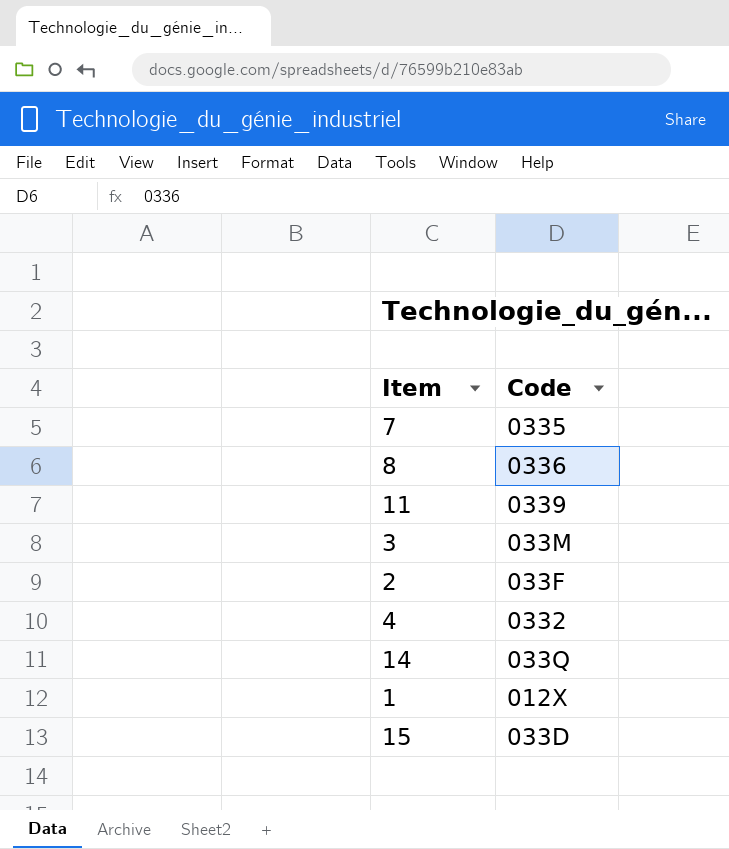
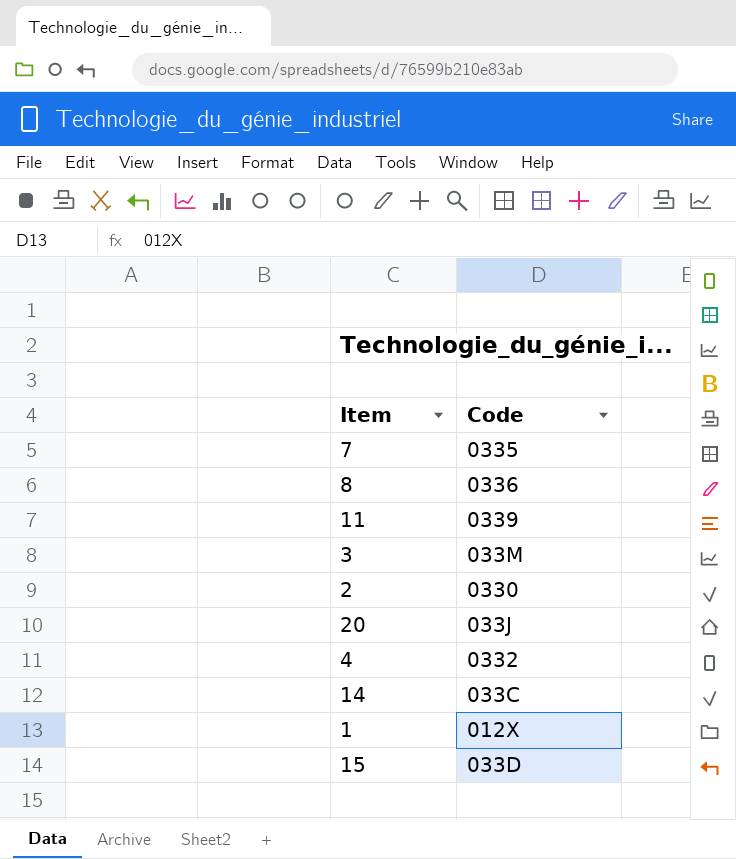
2 | Code: 033F -> 0330
row 20: none -> 033J
14 | Code: 033Q -> 033C

